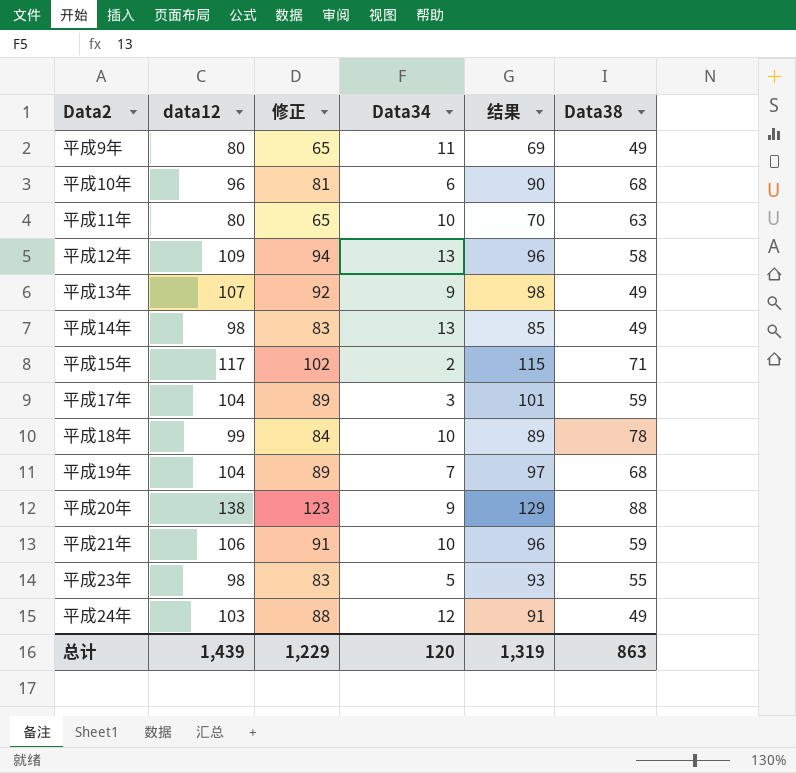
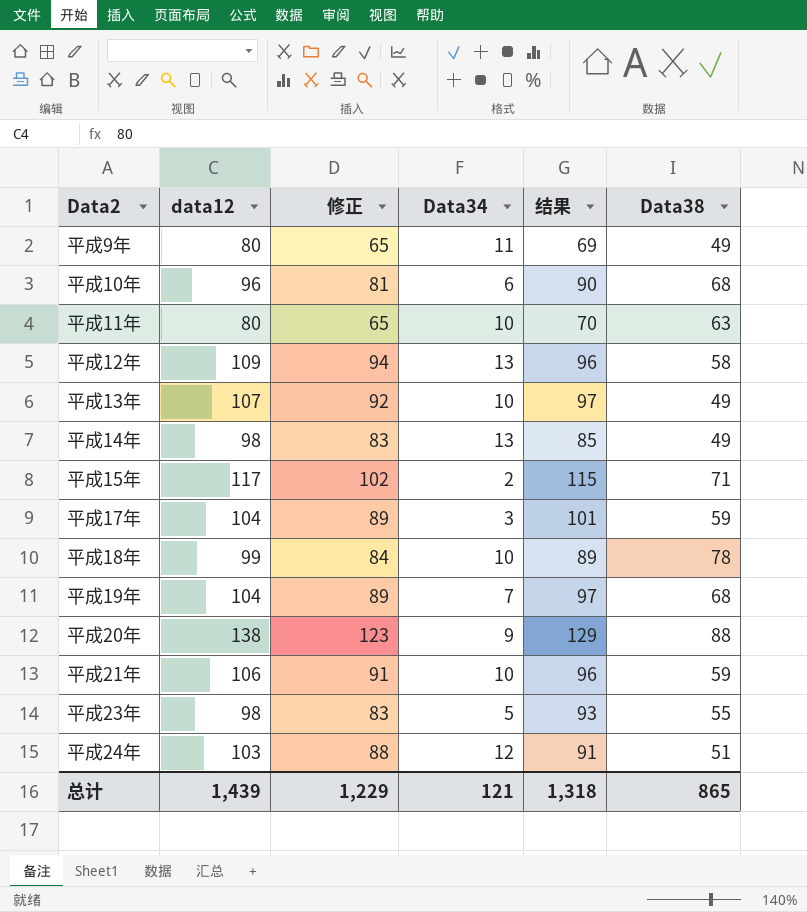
平成13年 | Data34: 9 -> 10
平成13年 | 结果: 98 -> 97
平成24年 | Data38: 49 -> 51
总计 | Data34: 120 -> 121
总计 | 结果: 1,319 -> 1,318
总计 | Data38: 863 -> 865

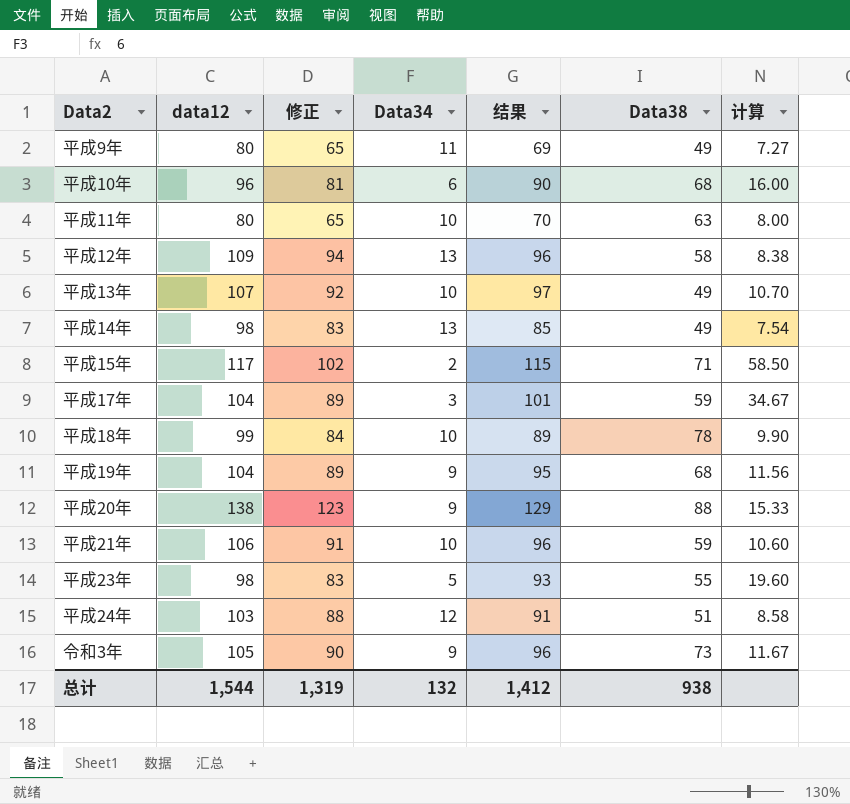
column 计算 | formula: none -> [data12] / [Data34]
平成19年 | Data34: 7 -> 9
平成19年 | 结果: 97 -> 95
row 令和3年: none -> 105 | 90 | 9 | 96 | 73 | 11.67
总计 | data12: 1,439 -> 1,544
总计 | 修正: 1,229 -> 1,319
总计 | Data34: 121 -> 132
总计 | 结果: 1,318 -> 1,412
总计 | Data38: 865 -> 938

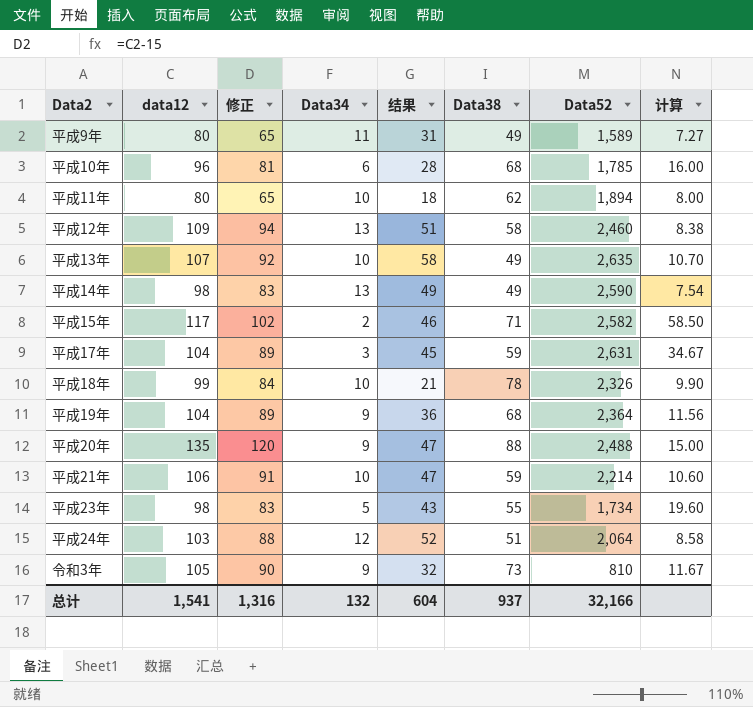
column 结果 | formula: [data12] - [Data34] -> [data12] - [Data38]
column Data52 | position: none -> 7
平成11年 | Data38: 63 -> 62
平成20年 | data12: 138 -> 135
平成20年 | 修正: 123 -> 120
平成20年 | 计算: 15.33 -> 15.00
总计 | data12: 1,544 -> 1,541
总计 | 修正: 1,319 -> 1,316
总计 | 结果: 1,412 -> 604
总计 | Data38: 938 -> 937

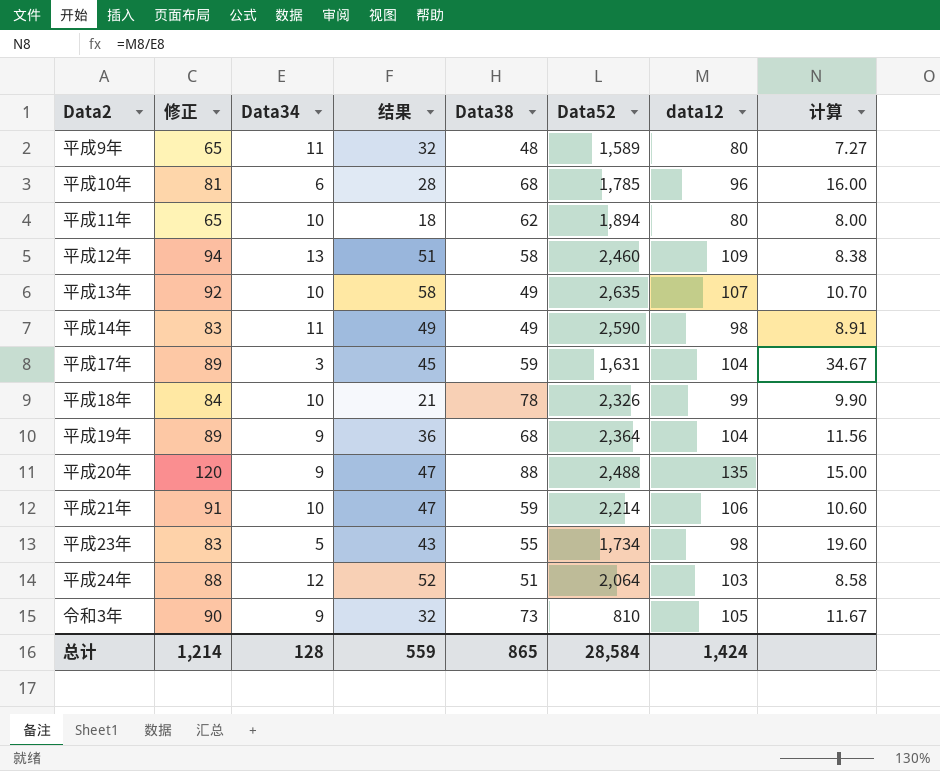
column data12 | position: 2 -> 7
row 平成15年: 117 | 102 | 2 | 46 | 71 | 2,582 | 58.50 -> none
平成9年 | 结果: 31 -> 32
平成9年 | Data38: 49 -> 48
平成14年 | Data34: 13 -> 11
平成14年 | 计算: 7.54 -> 8.91
平成17年 | Data52: 2,631 -> 1,631
总计 | 修正: 1,316 -> 1,214
总计 | Data34: 132 -> 128
总计 | 结果: 604 -> 559
总计 | Data38: 937 -> 865
总计 | Data52: 32,166 -> 28,584
总计 | data12: 1,541 -> 1,424

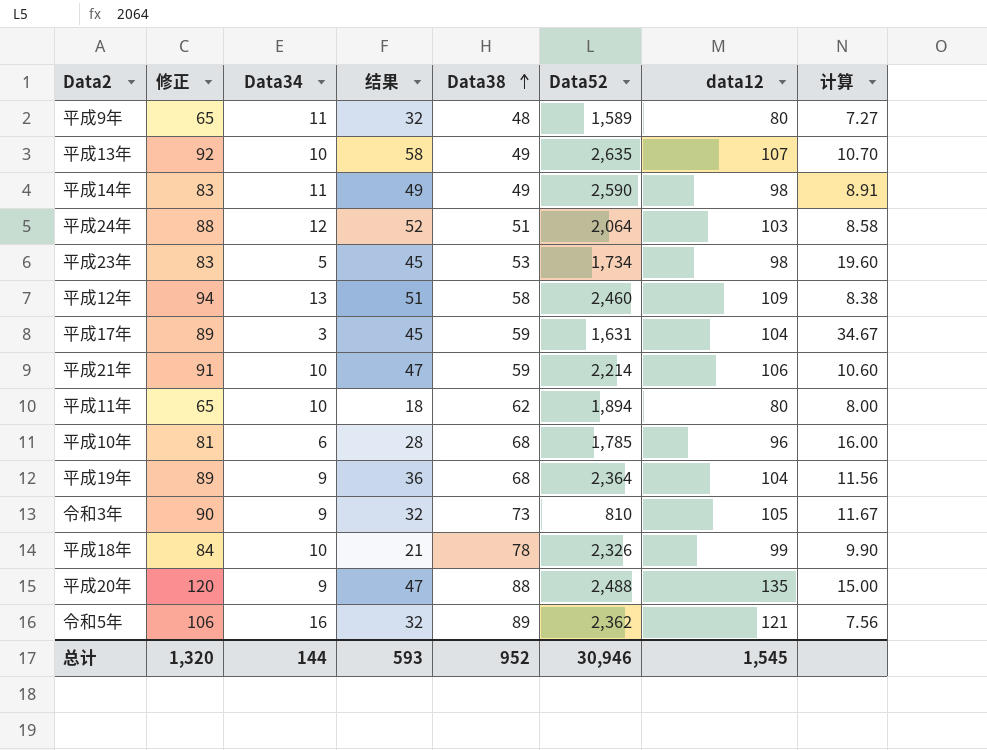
row order: none -> Data38 ascending
平成23年 | 结果: 43 -> 45
平成23年 | Data38: 55 -> 53
row 令和5年: none -> 106 | 16 | 32 | 89 | 2,362 | 121 | 7.56
总计 | 修正: 1,214 -> 1,320
总计 | Data34: 128 -> 144
总计 | 结果: 559 -> 593
总计 | Data38: 865 -> 952
总计 | Data52: 28,584 -> 30,946
总计 | data12: 1,424 -> 1,545

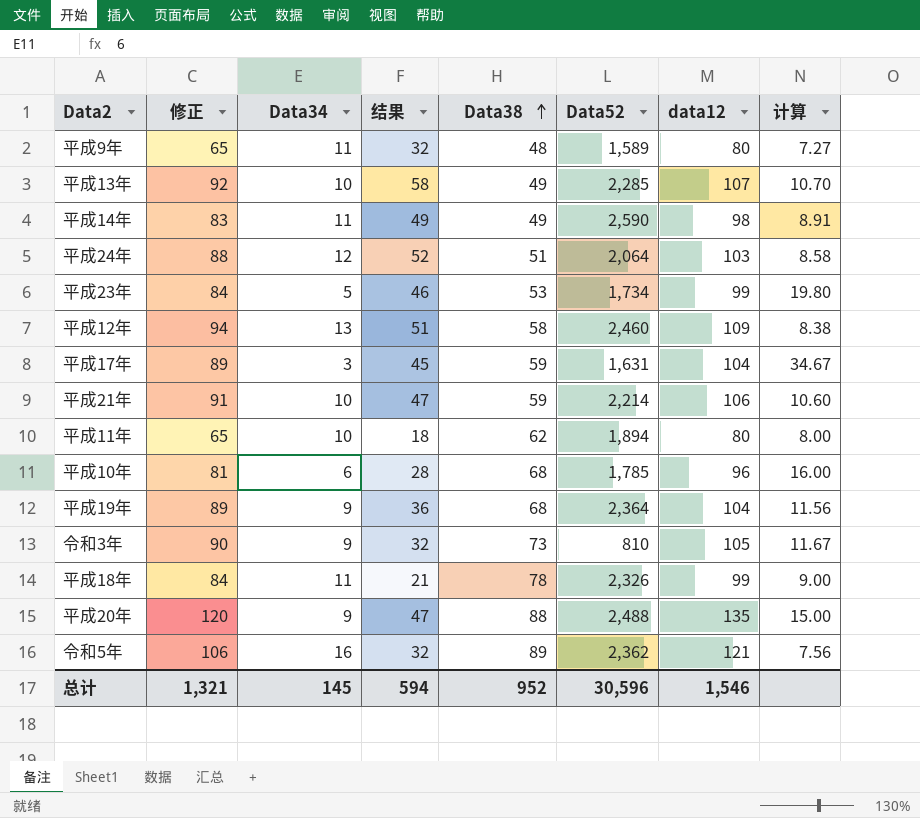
平成13年 | Data52: 2,635 -> 2,285
平成23年 | 修正: 83 -> 84
平成23年 | 结果: 45 -> 46
平成23年 | data12: 98 -> 99
平成23年 | 计算: 19.60 -> 19.80
平成18年 | Data34: 10 -> 11
平成18年 | 计算: 9.90 -> 9.00
总计 | 修正: 1,320 -> 1,321
总计 | Data34: 144 -> 145
总计 | 结果: 593 -> 594
总计 | Data52: 30,946 -> 30,596
总计 | data12: 1,545 -> 1,546

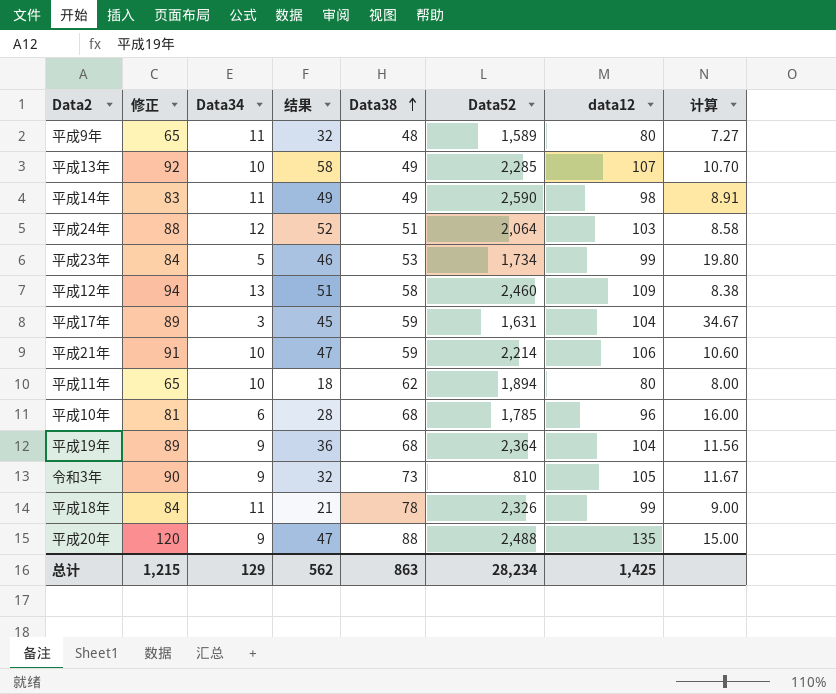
row 令和5年: 106 | 16 | 32 | 89 | 2,362 | 121 | 7.56 -> none
总计 | 修正: 1,321 -> 1,215
总计 | Data34: 145 -> 129
总计 | 结果: 594 -> 562
总计 | Data38: 952 -> 863
总计 | Data52: 30,596 -> 28,234
总计 | data12: 1,546 -> 1,425

